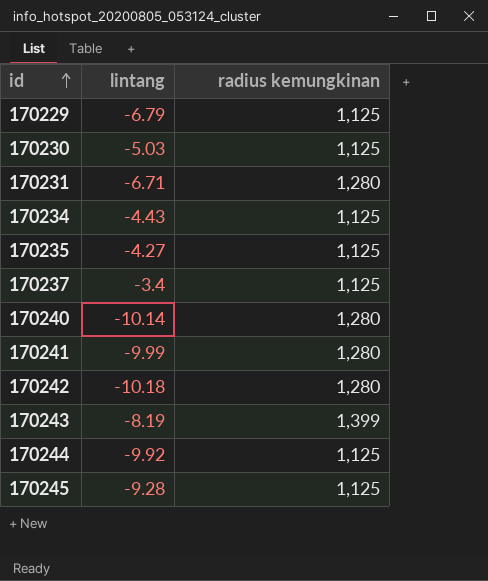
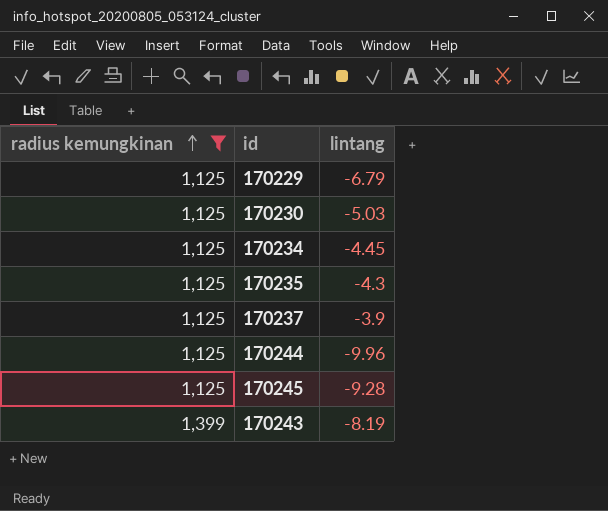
filter: none -> radius kemungkinan != 1,280
row order: id ascending -> radius kemungkinan ascending
column radius kemungkinan | position: 3 -> 1
170234 | lintang: -4.43 -> -4.45
170235 | lintang: -4.27 -> -4.3
170237 | lintang: -3.4 -> -3.9
170244 | lintang: -9.92 -> -9.96

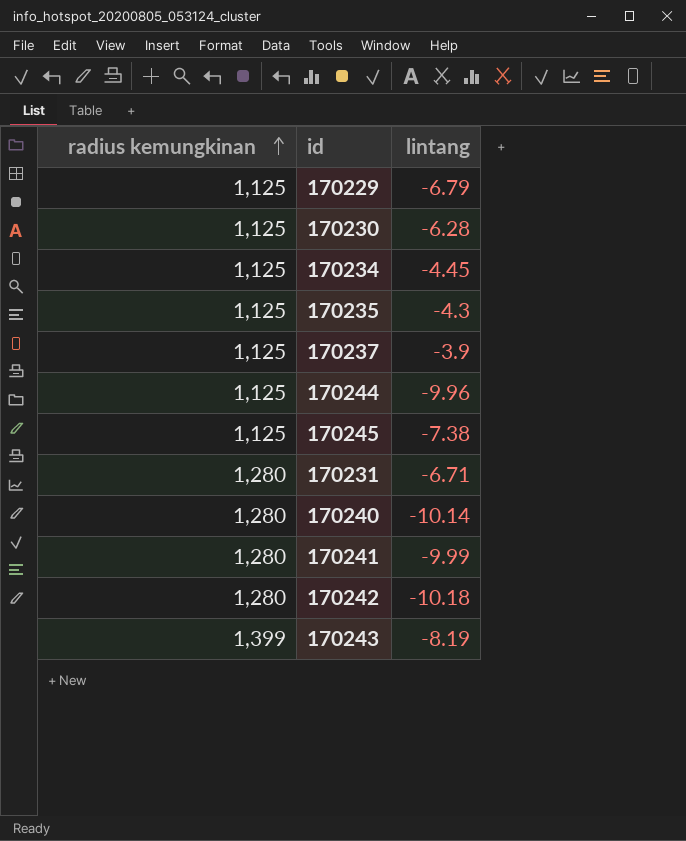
filter: radius kemungkinan != 1,280 -> none
170230 | lintang: -5.03 -> -6.28
170245 | lintang: -9.28 -> -7.38

